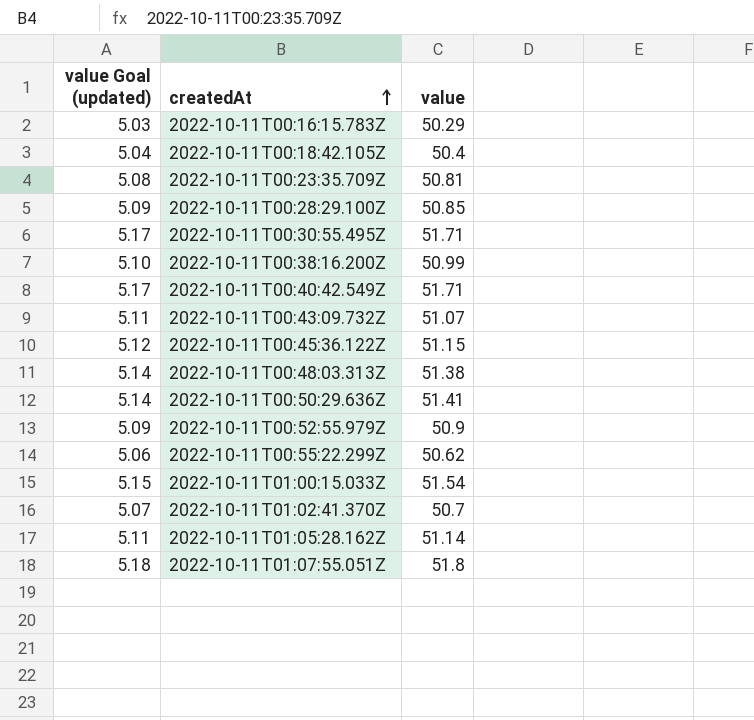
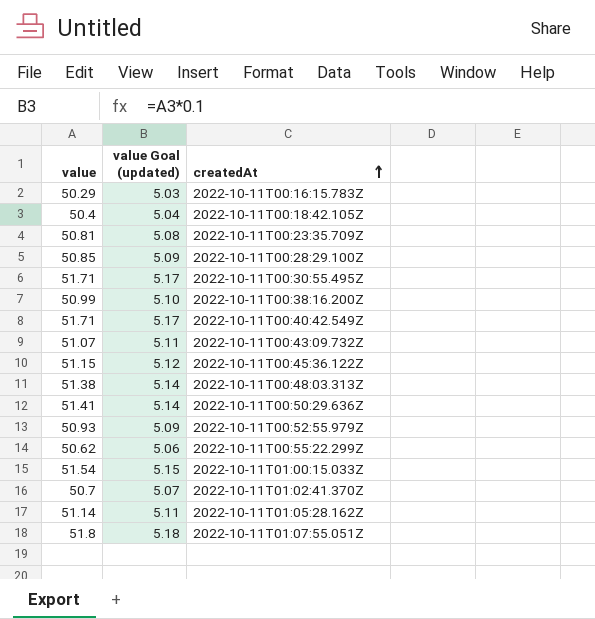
column value | position: 3 -> 1
2022-10-11T00:52:55.979Z | value: 50.9 -> 50.93

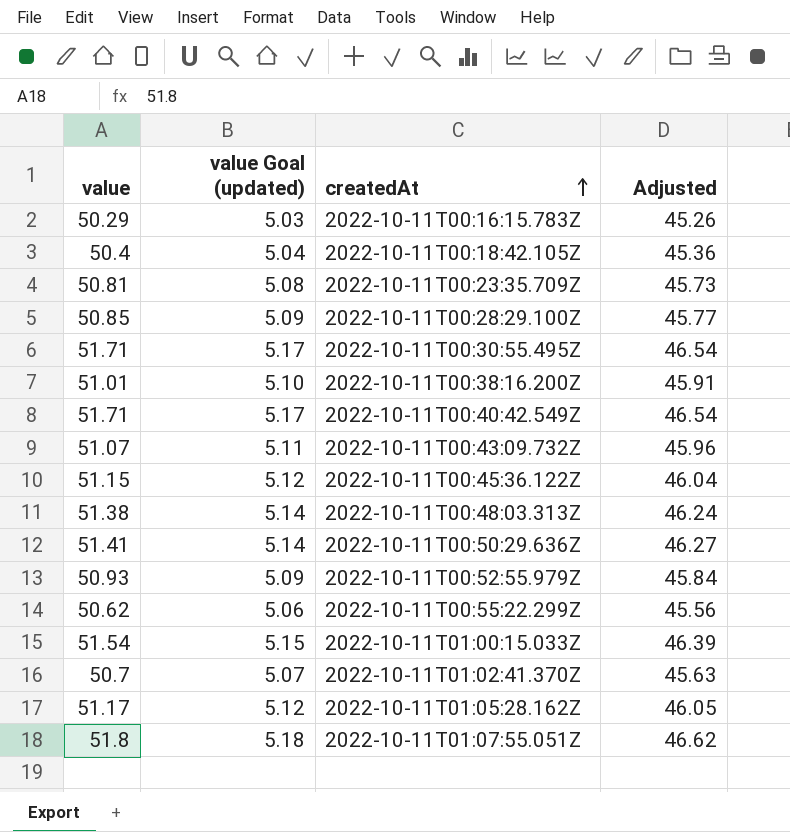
column Adjusted | formula: none -> [value] * 0.9
2022-10-11T00:38:16.200Z | value: 50.99 -> 51.01
2022-10-11T01:05:28.162Z | value: 51.14 -> 51.17
2022-10-11T01:05:28.162Z | value Goal (updated): 5.11 -> 5.12

